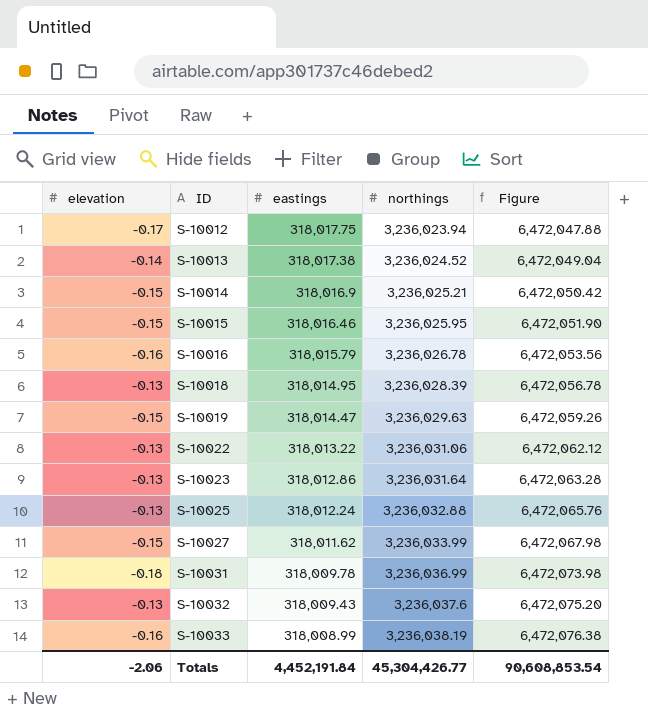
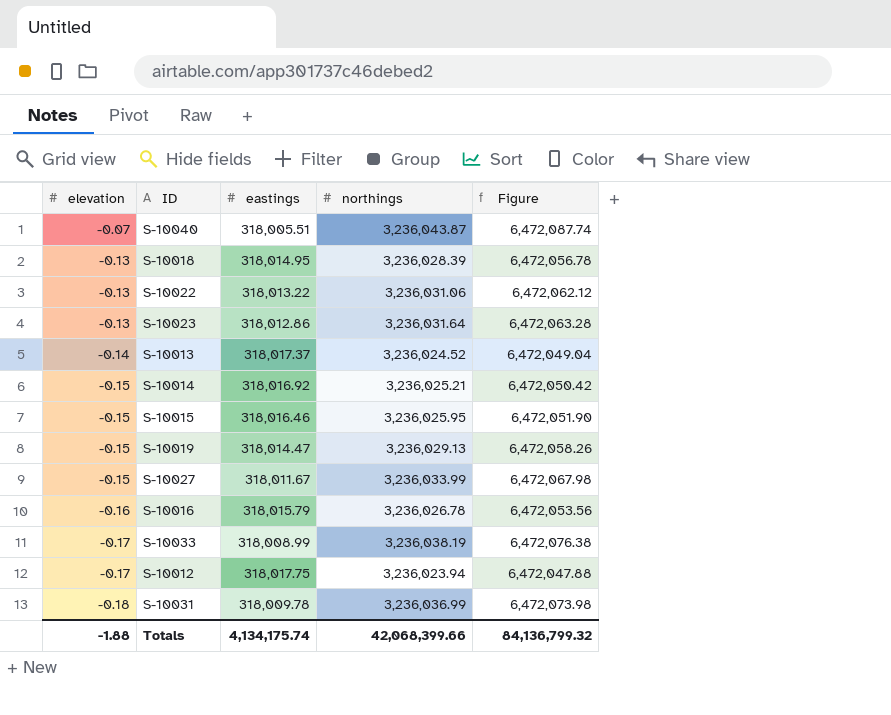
row order: ID ascending -> elevation descending
row S-10025: -0.13 | 318,012.24 | 3,236,032.88 | 6,472,065.76 -> none
row S-10032: -0.13 | 318,009.43 | 3,236,037.6 | 6,472,075.20 -> none
row S-10040: none -> -0.07 | 318,005.51 | 3,236,043.87 | 6,472,087.74
S-10013 | eastings: 318,017.38 -> 318,017.37
S-10014 | eastings: 318,016.9 -> 318,016.92
S-10019 | northings: 3,236,029.63 -> 3,236,029.13
S-10019 | Figure: 6,472,059.26 -> 6,472,058.26
S-10027 | eastings: 318,011.62 -> 318,011.67
S-10033 | elevation: -0.16 -> -0.17
Totals | elevation: -2.06 -> -1.88
Totals | eastings: 4,452,191.84 -> 4,134,175.74
Totals | northings: 45,304,426.77 -> 42,068,399.66
Totals | Figure: 90,608,853.54 -> 84,136,799.32

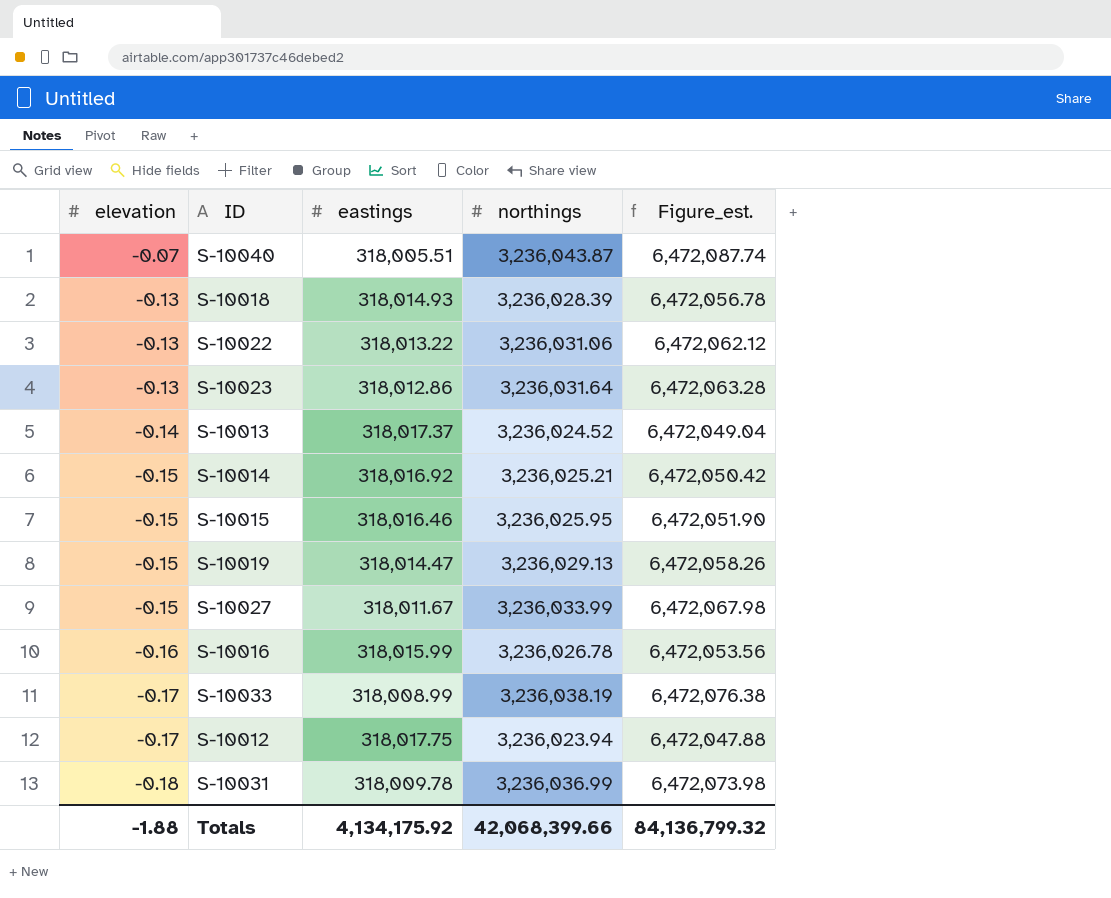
column name: Figure -> Figure_est.
S-10018 | eastings: 318,014.95 -> 318,014.93
S-10016 | eastings: 318,015.79 -> 318,015.99
Totals | eastings: 4,134,175.74 -> 4,134,175.92

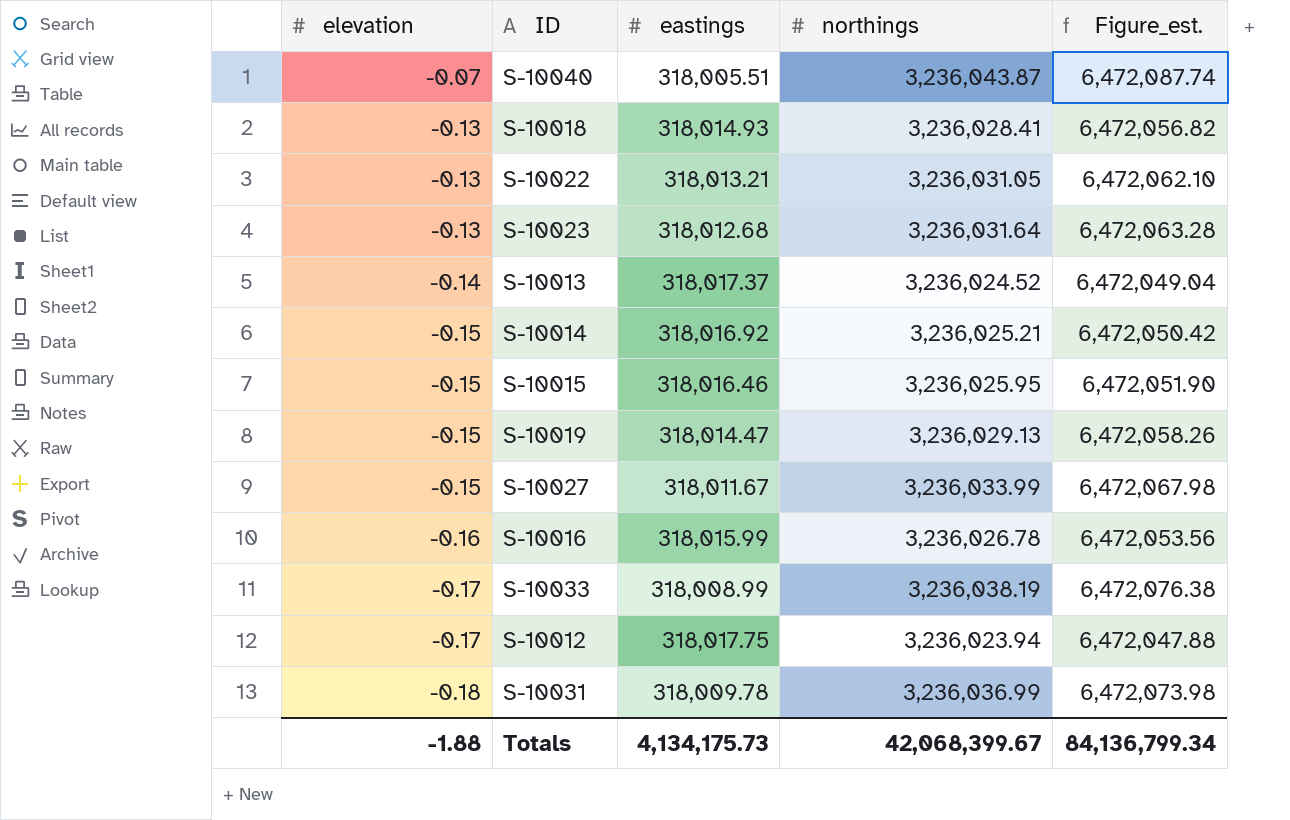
S-10018 | northings: 3,236,028.39 -> 3,236,028.41
S-10018 | Figure_est.: 6,472,056.78 -> 6,472,056.82
S-10022 | eastings: 318,013.22 -> 318,013.21
S-10022 | northings: 3,236,031.06 -> 3,236,031.05
S-10022 | Figure_est.: 6,472,062.12 -> 6,472,062.10
S-10023 | eastings: 318,012.86 -> 318,012.68
Totals | eastings: 4,134,175.92 -> 4,134,175.73
Totals | northings: 42,068,399.66 -> 42,068,399.67
Totals | Figure_est.: 84,136,799.32 -> 84,136,799.34

